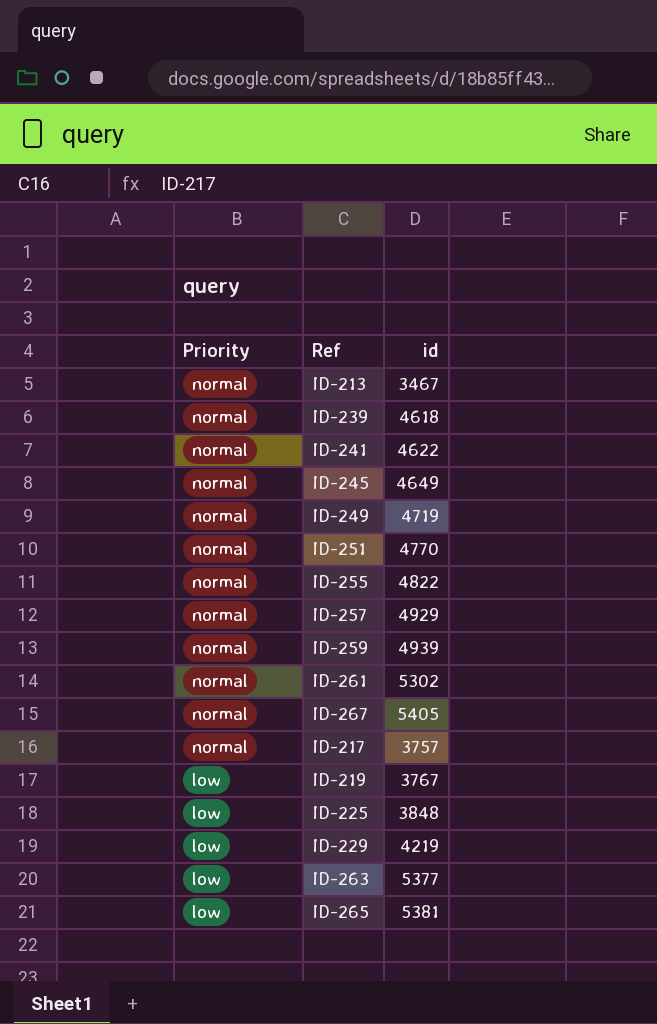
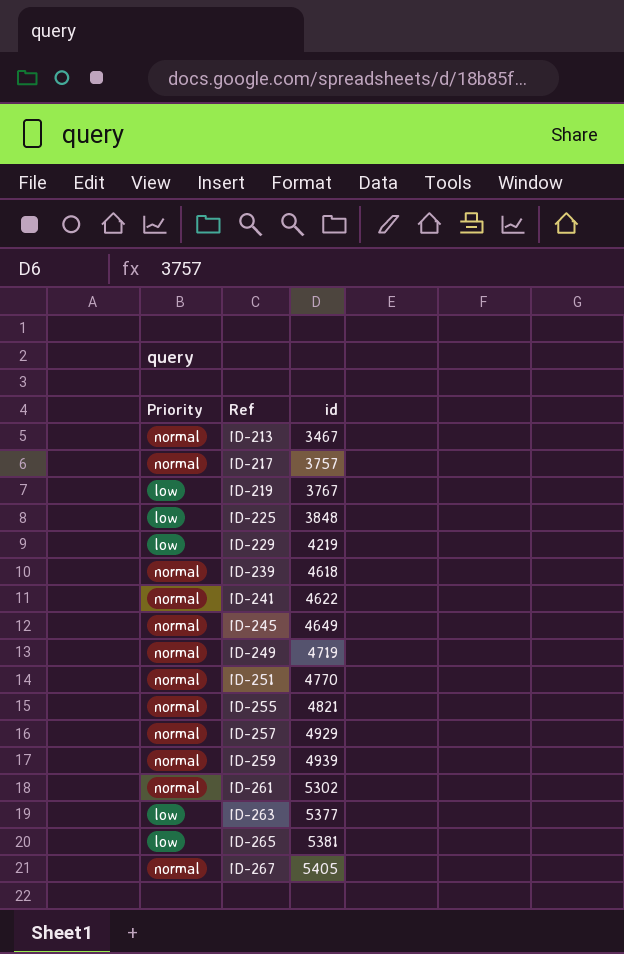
row order: Priority descending -> Ref ascending
ID-255 | id: 4822 -> 4821

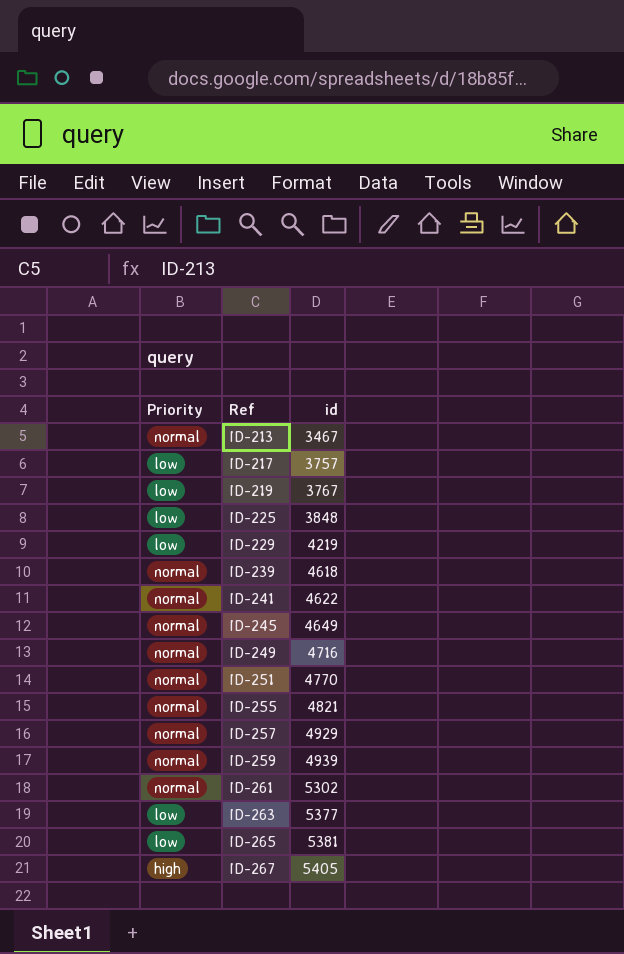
ID-217 | Priority: normal -> low
ID-249 | id: 4719 -> 4716
ID-267 | Priority: normal -> high

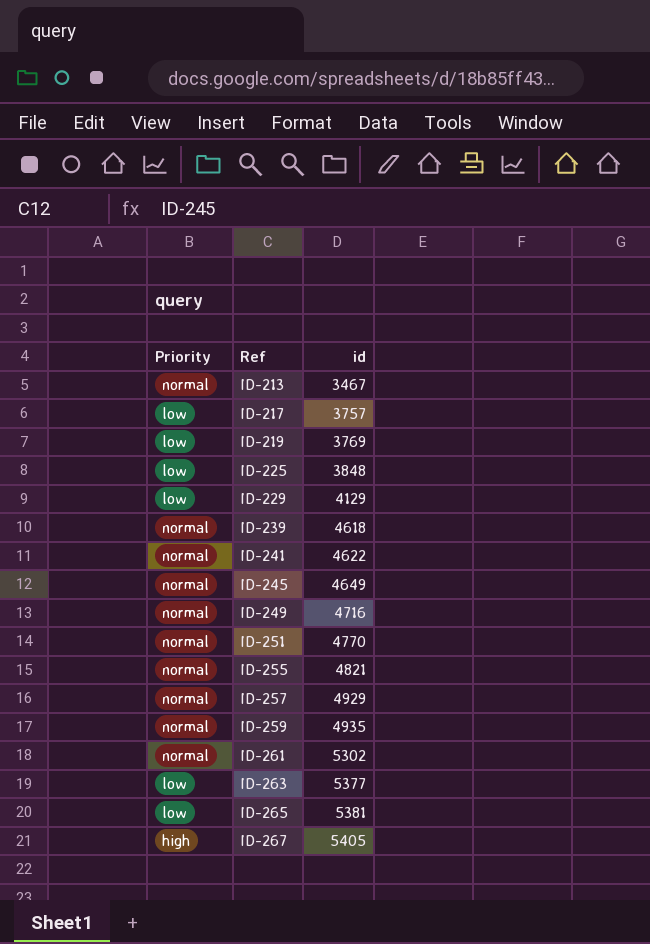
ID-219 | id: 3767 -> 3769
ID-229 | id: 4219 -> 4129
ID-259 | id: 4939 -> 4935

